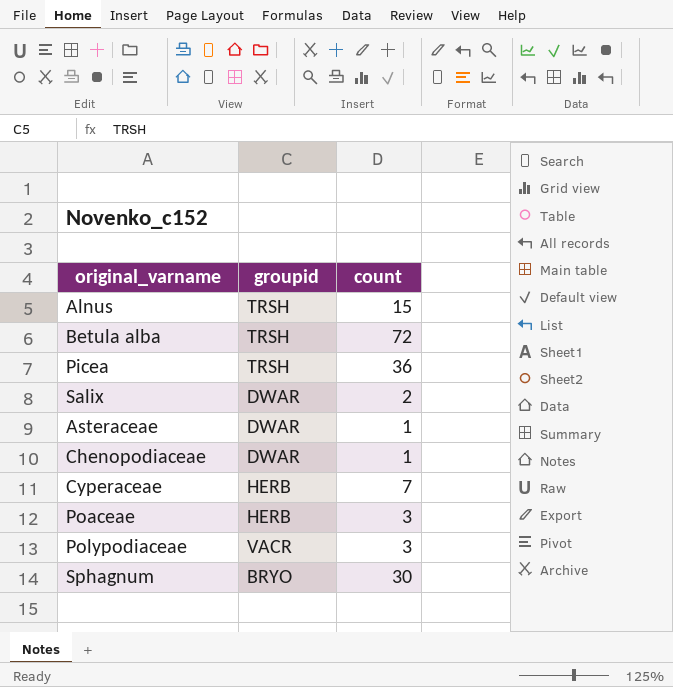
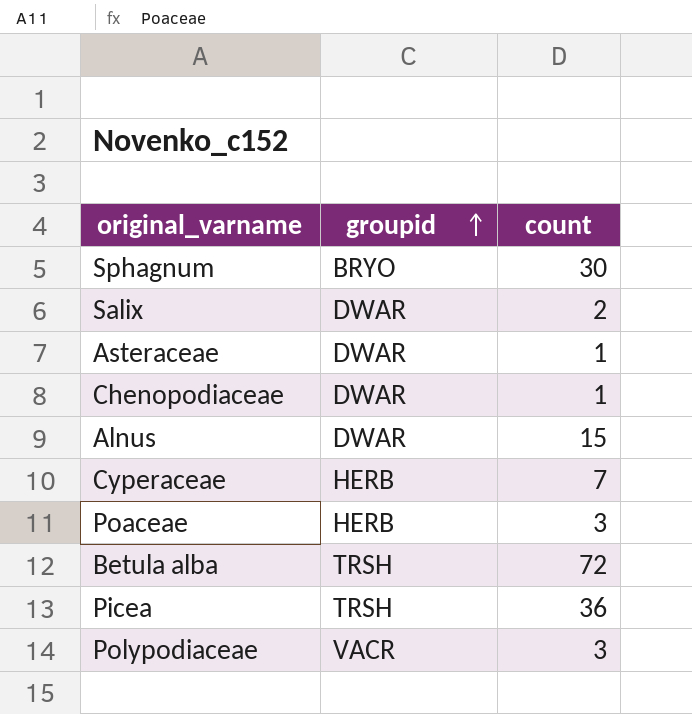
row order: none -> groupid ascending
Alnus | groupid: TRSH -> DWAR

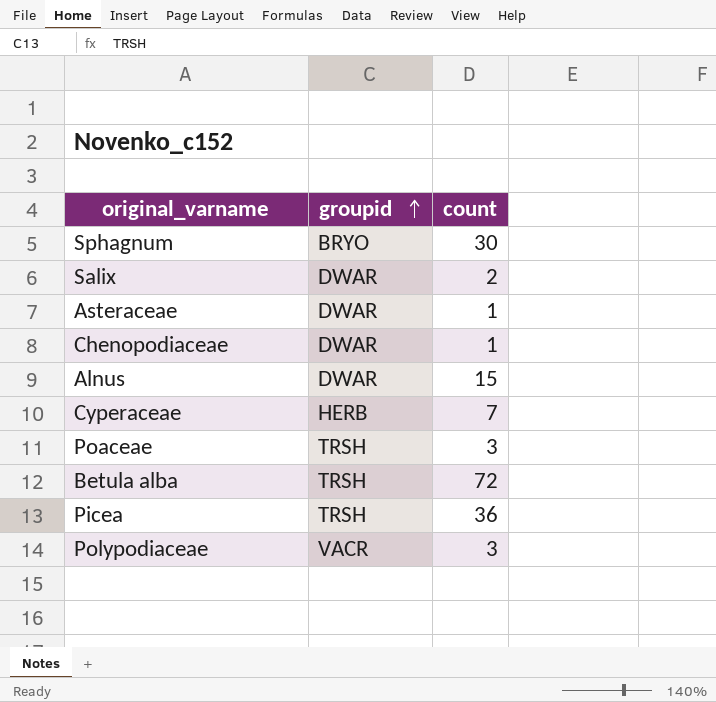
Poaceae | groupid: HERB -> TRSH

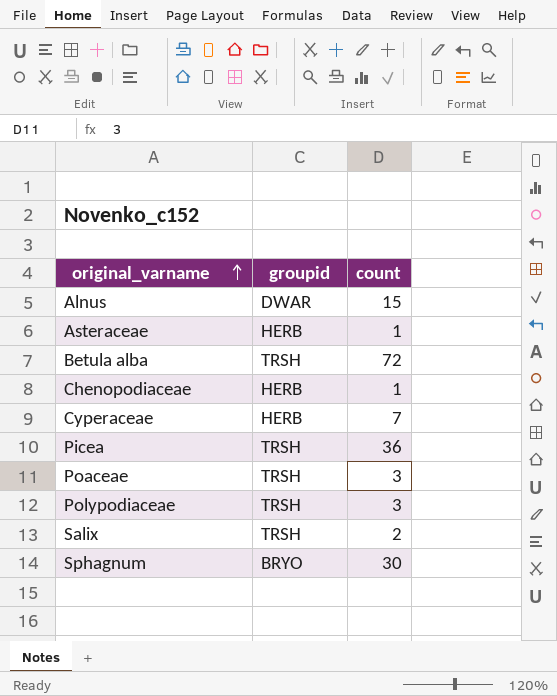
row order: groupid ascending -> original_varname ascending
Asteraceae | groupid: DWAR -> HERB
Chenopodiaceae | groupid: DWAR -> HERB
Polypodiaceae | groupid: VACR -> TRSH
Salix | groupid: DWAR -> TRSH

